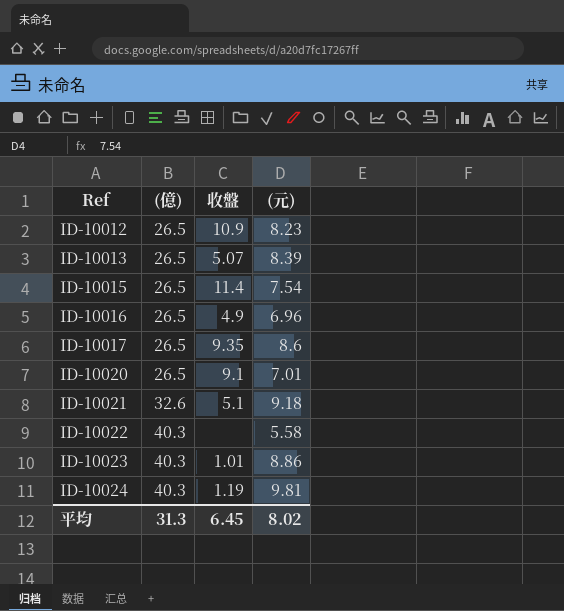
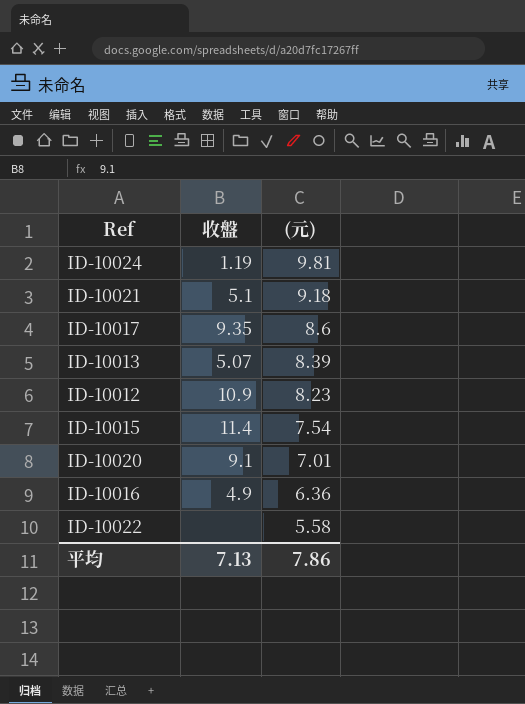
row order: Ref ascending -> (元) descending
column (億) | position: 2 -> none
row ID-10023: 40.3 | 1.01 | 8.86 -> none
ID-10016 | (元): 6.96 -> 6.36
平均 | 收盤: 6.45 -> 7.13
平均 | (元): 8.02 -> 7.86

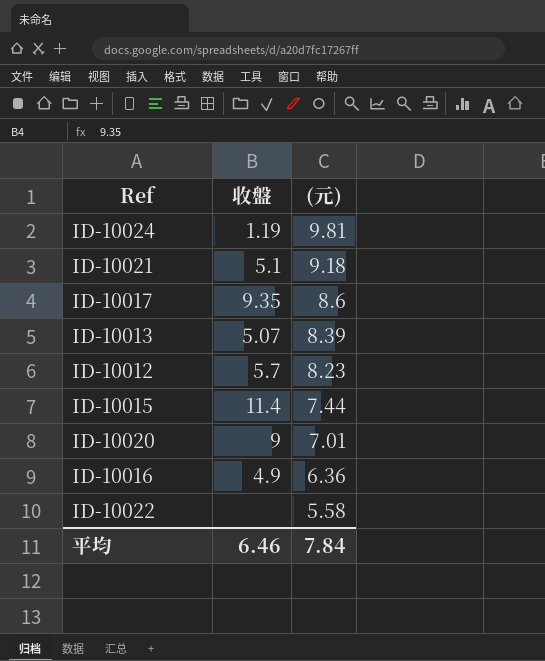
ID-10012 | 收盤: 10.9 -> 5.7
ID-10015 | (元): 7.54 -> 7.44
ID-10020 | 收盤: 9.1 -> 9
平均 | 收盤: 7.13 -> 6.46
平均 | (元): 7.86 -> 7.84

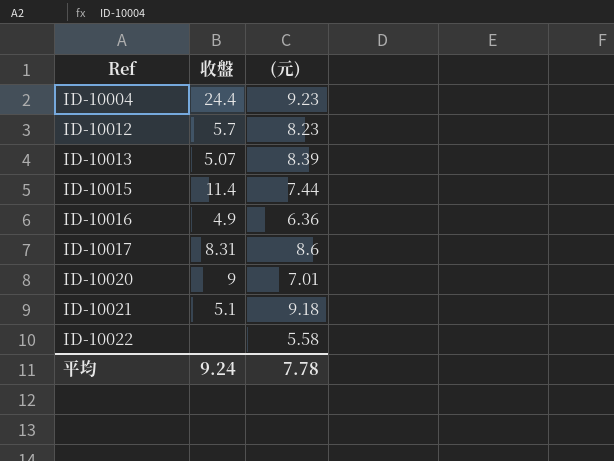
row order: (元) descending -> Ref ascending
row ID-10024: 1.19 | 9.81 -> none
row ID-10004: none -> 24.4 | 9.23
ID-10017 | 收盤: 9.35 -> 8.31
平均 | 收盤: 6.46 -> 9.24
平均 | (元): 7.84 -> 7.78

